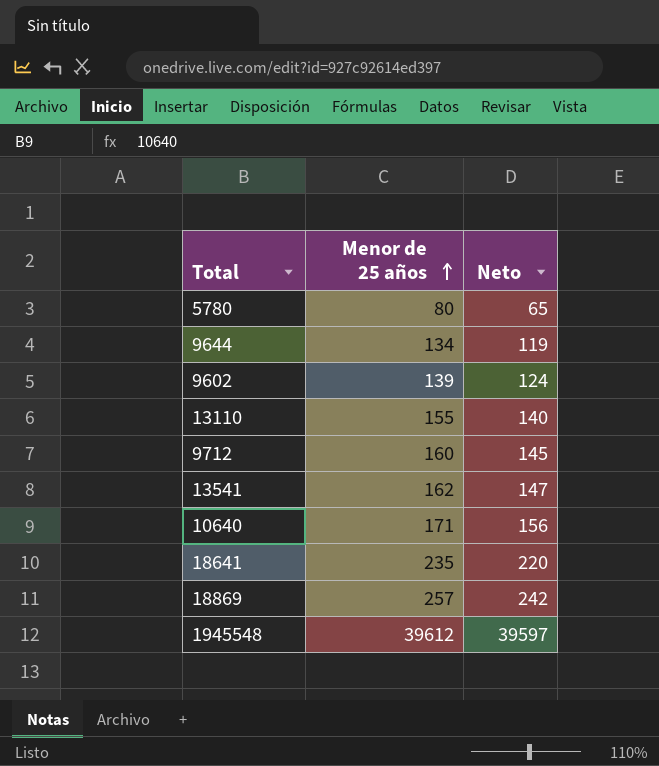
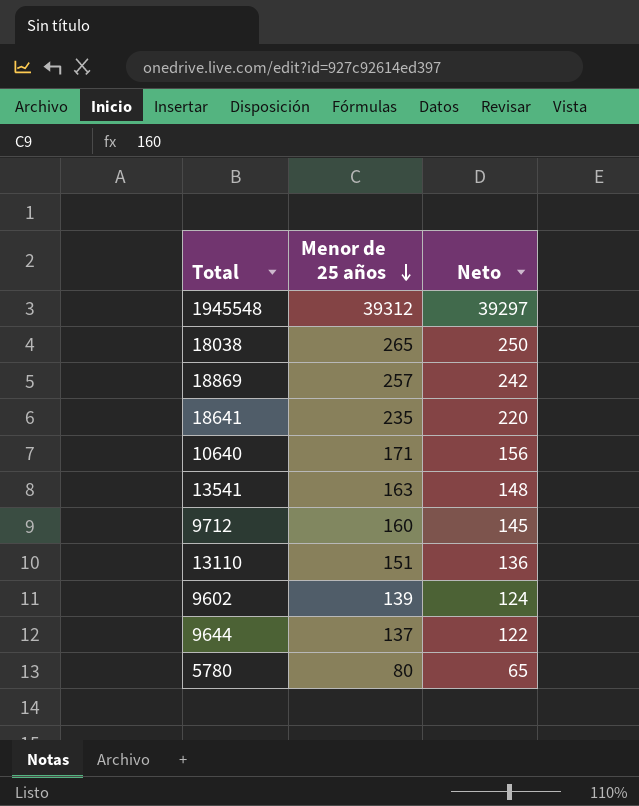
row order: Menor de 25 años ascending -> Menor de 25 años descending
1945548 | Menor de 25 años: 39612 -> 39312
1945548 | Neto: 39597 -> 39297
row 18038: none -> 265 | 250
13541 | Menor de 25 años: 162 -> 163
13541 | Neto: 147 -> 148
13110 | Menor de 25 años: 155 -> 151
13110 | Neto: 140 -> 136
9644 | Menor de 25 años: 134 -> 137
9644 | Neto: 119 -> 122

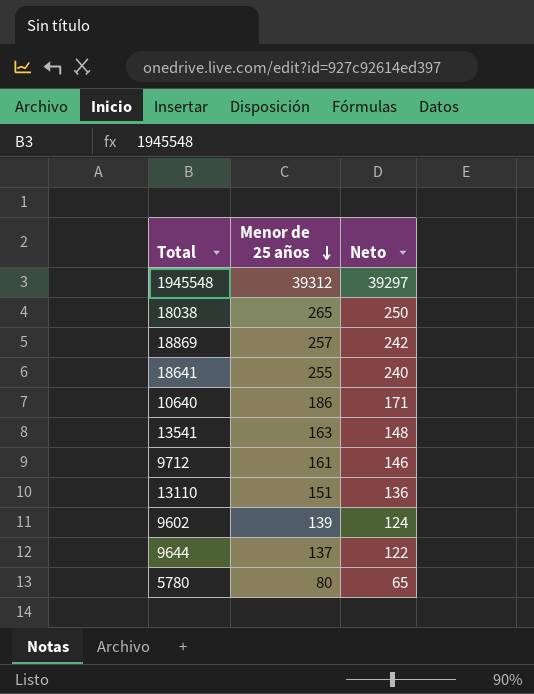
18641 | Menor de 25 años: 235 -> 255
18641 | Neto: 220 -> 240
10640 | Menor de 25 años: 171 -> 186
10640 | Neto: 156 -> 171
9712 | Menor de 25 años: 160 -> 161
9712 | Neto: 145 -> 146

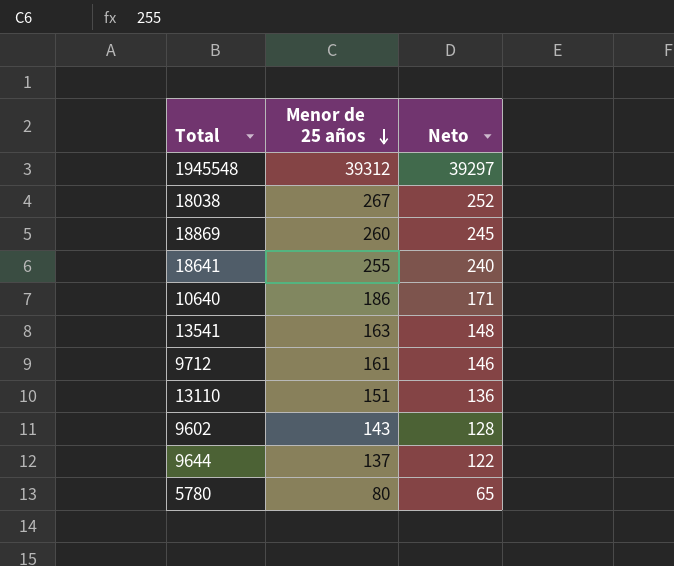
18038 | Menor de 25 años: 265 -> 267
18038 | Neto: 250 -> 252
18869 | Menor de 25 años: 257 -> 260
18869 | Neto: 242 -> 245
9602 | Menor de 25 años: 139 -> 143
9602 | Neto: 124 -> 128

